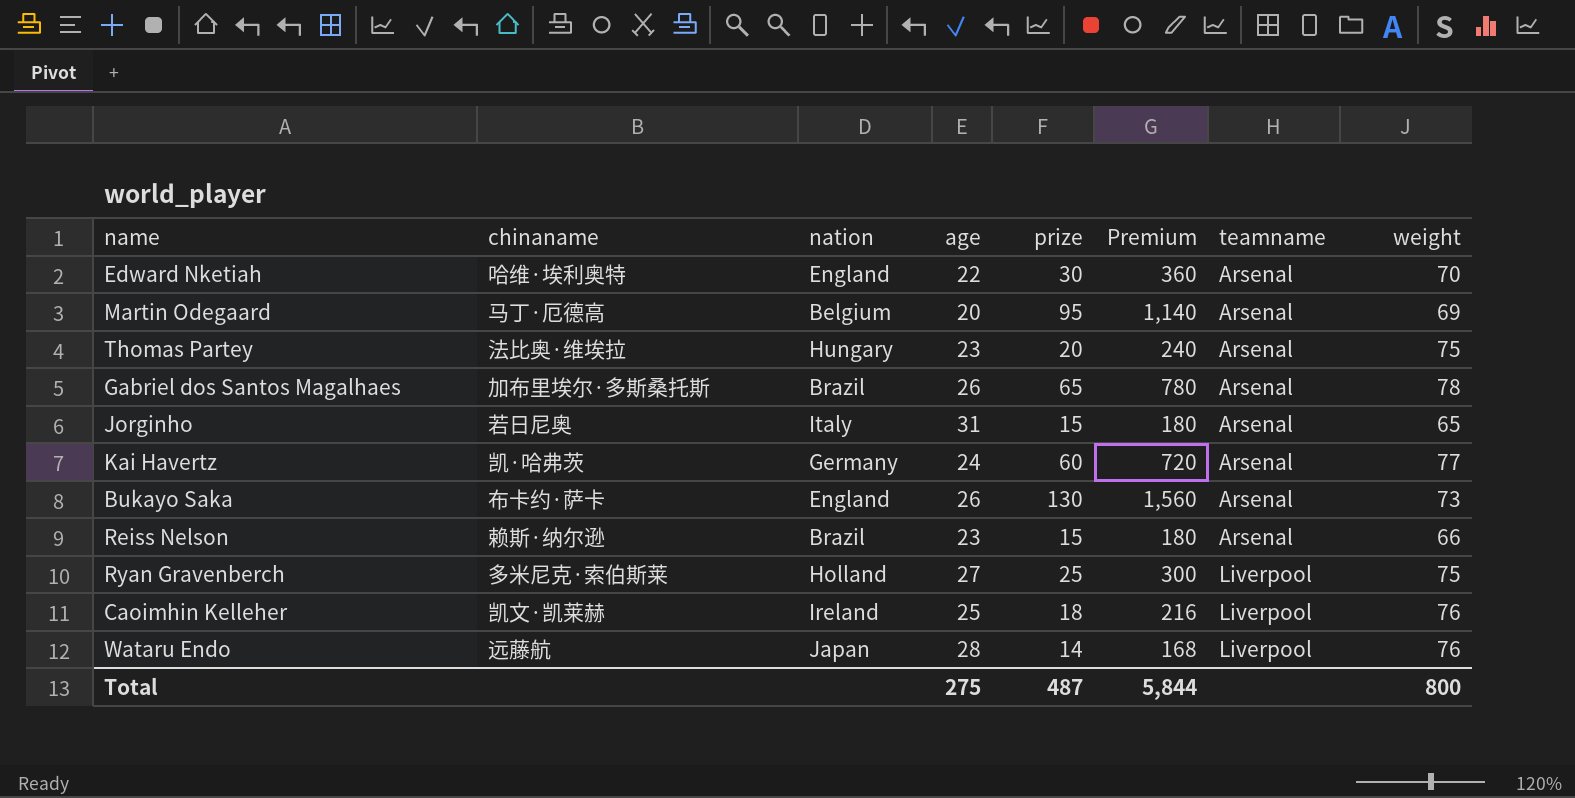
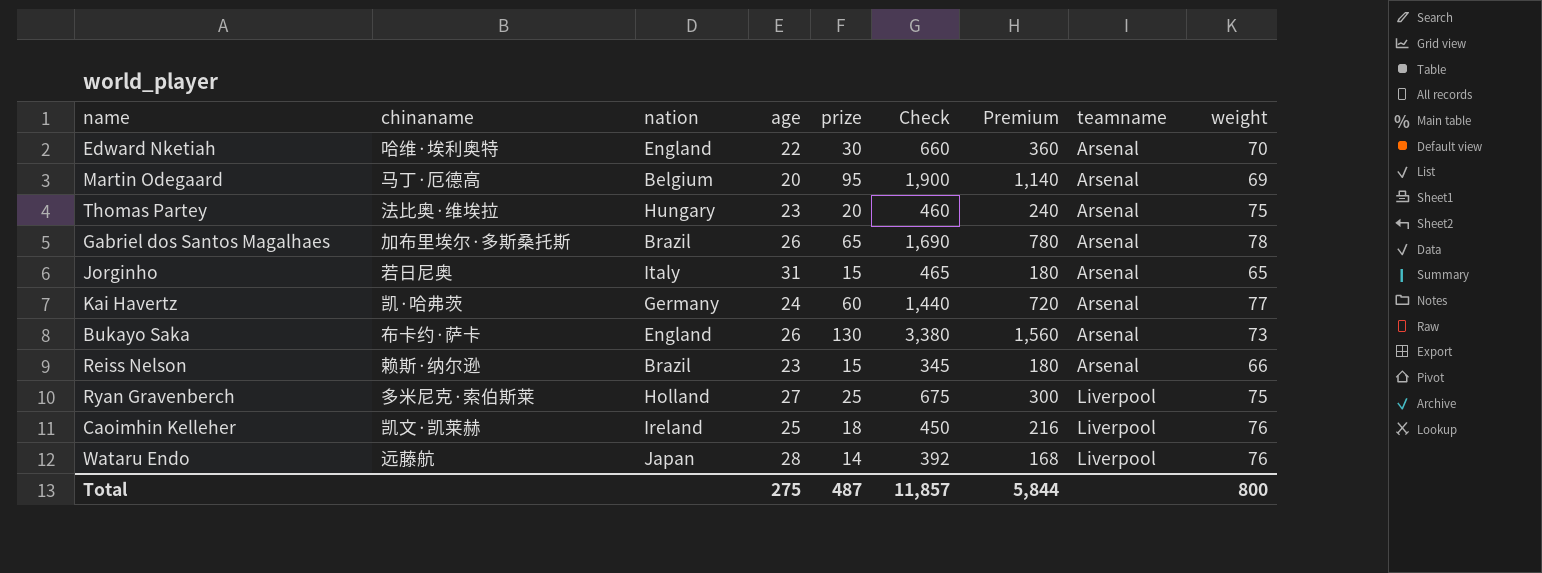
column Check | formula: none -> [age] * [prize]

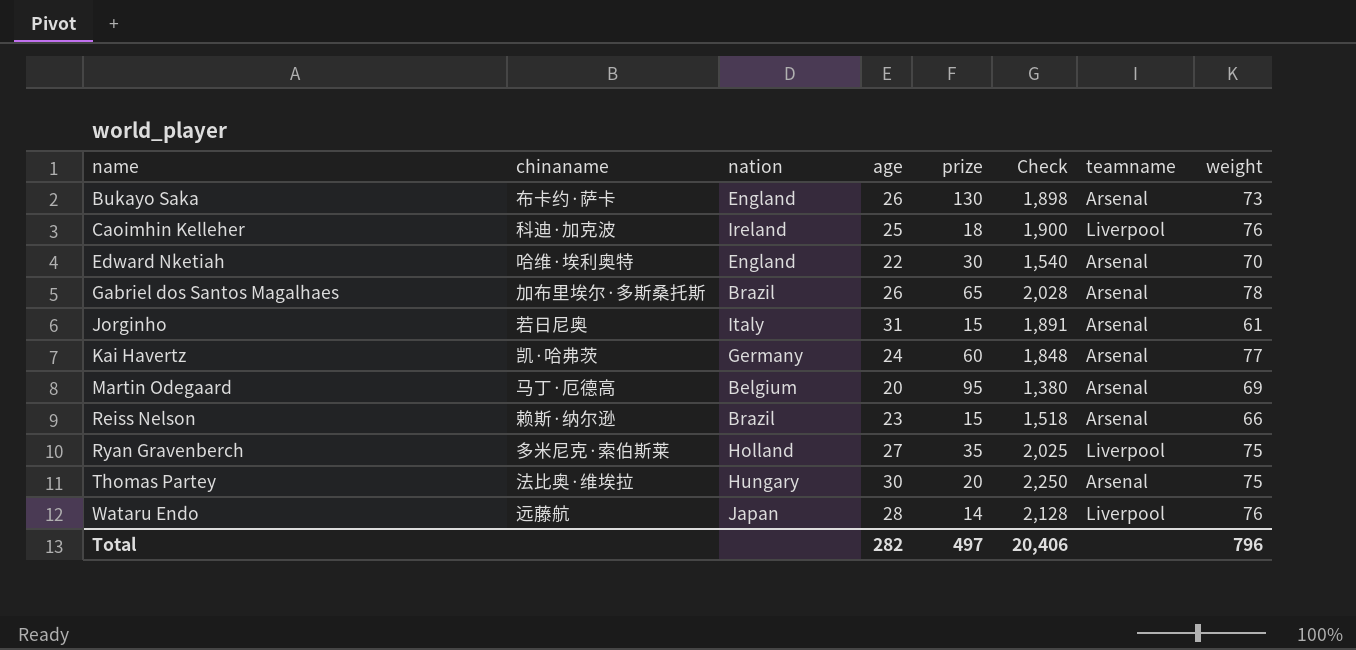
row order: teamname ascending -> name ascending
column Premium | formula: [prize] * 12 -> none
column Check | formula: [age] * [prize] -> [age] * [weight]
Caoimhin Kelleher | chinaname: 凯文·凯莱赫 -> 科迪·加克波
Jorginho | weight: 65 -> 61
Ryan Gravenberch | prize: 25 -> 35
Thomas Partey | age: 23 -> 30
Total | age: 275 -> 282
Total | prize: 487 -> 497
Total | Check: 11,857 -> 20,406
Total | weight: 800 -> 796

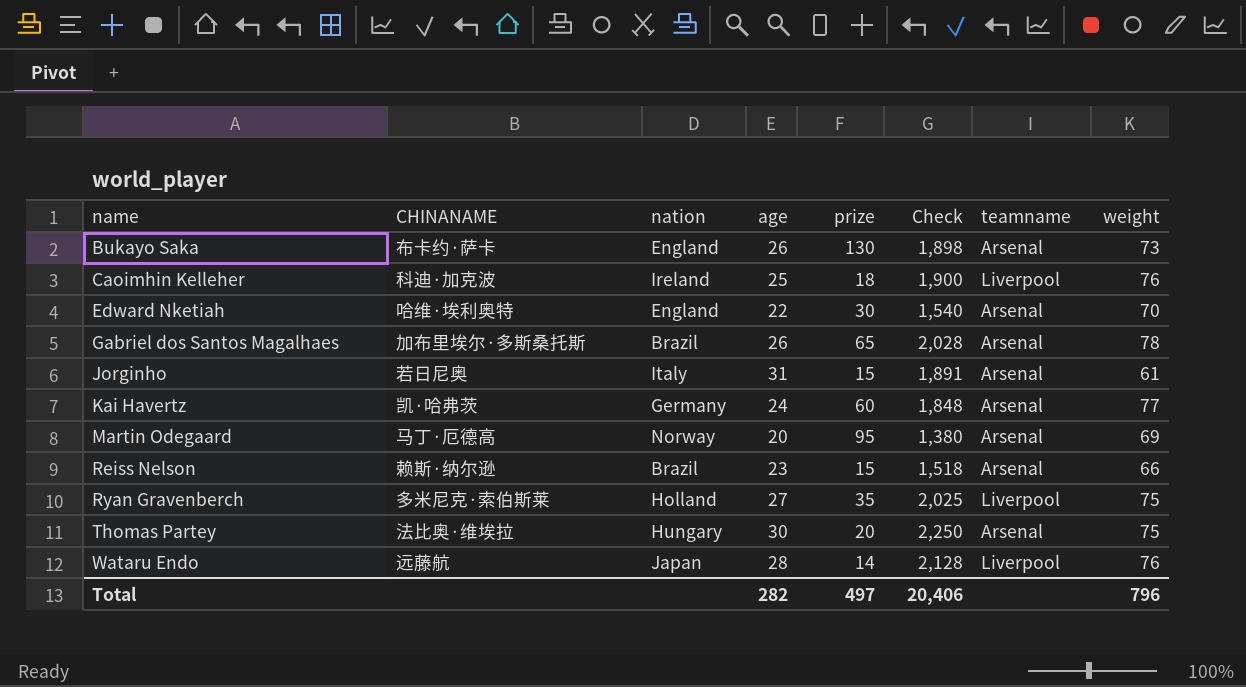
column name: chinaname -> CHINANAME
Martin Odegaard | nation: Belgium -> Norway

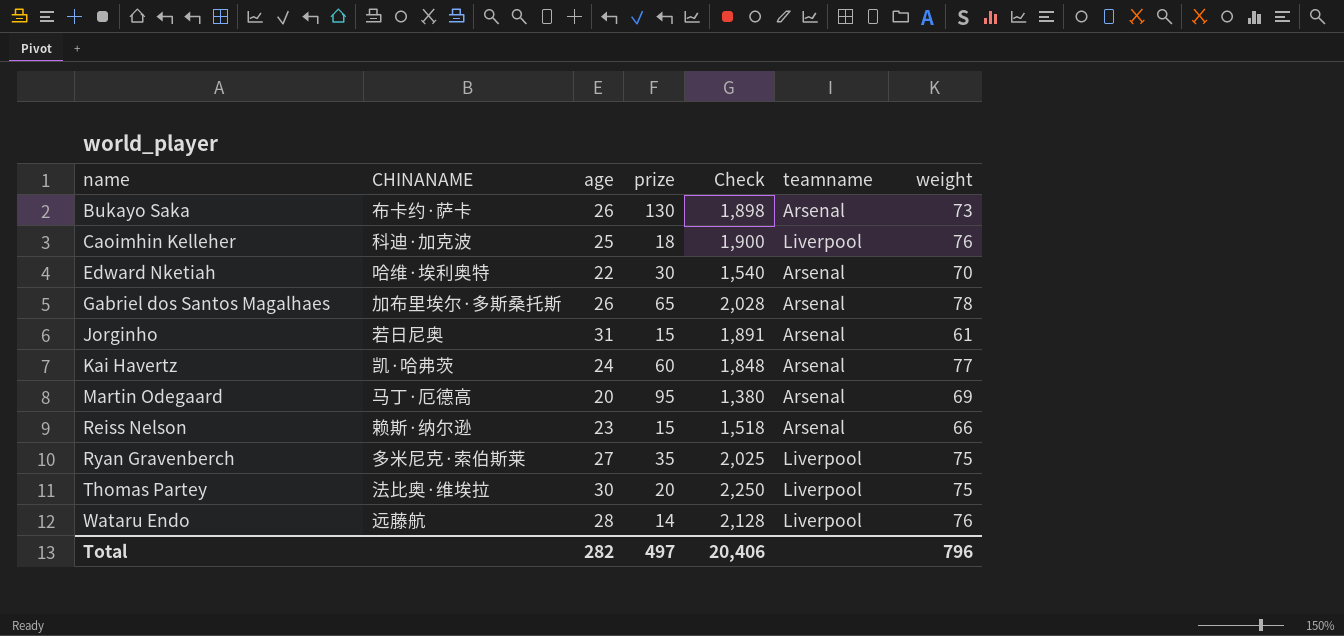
column nation | position: 3 -> none
Thomas Partey | teamname: Arsenal -> Liverpool

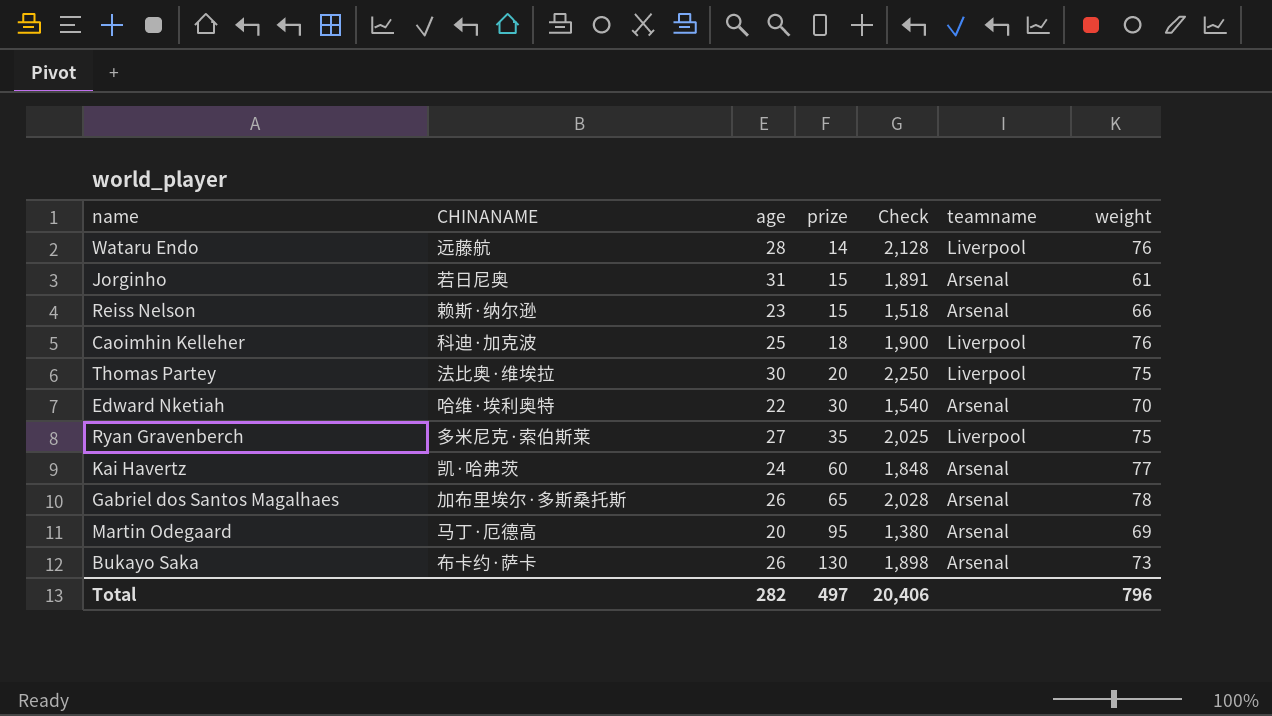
row order: name ascending -> prize ascending

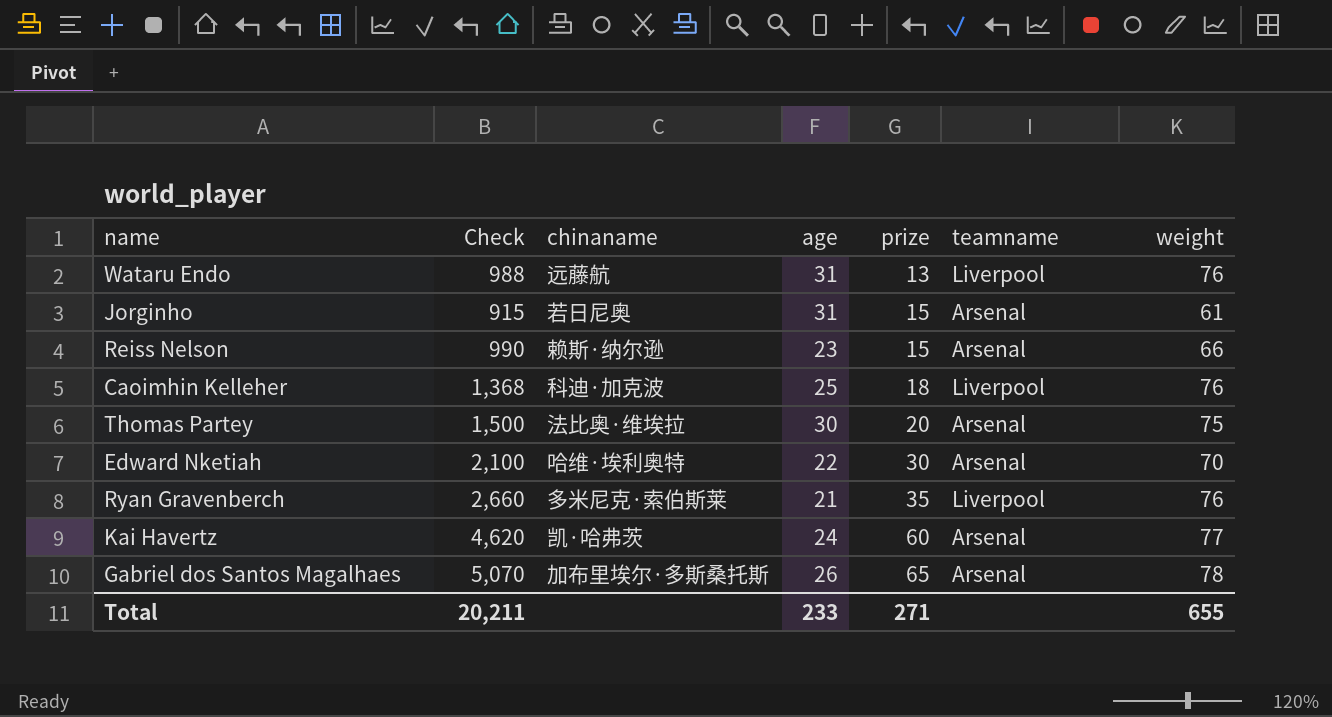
column Check | formula: [age] * [weight] -> [prize] * [weight]
column Check | position: 5 -> 2
column name: CHINANAME -> chinaname
row Martin Odegaard: 马丁·厄德高 | 20 | 95 | 1,380 | Arsenal | 69 -> none
row Bukayo Saka: 布卡约·萨卡 | 26 | 130 | 1,898 | Arsenal | 73 -> none
Wataru Endo | age: 28 -> 31
Wataru Endo | prize: 14 -> 13
Thomas Partey | teamname: Liverpool -> Arsenal
Ryan Gravenberch | age: 27 -> 21
Ryan Gravenberch | weight: 75 -> 76
Total | Check: 20,406 -> 20,211
Total | age: 282 -> 233
Total | prize: 497 -> 271
Total | weight: 796 -> 655

